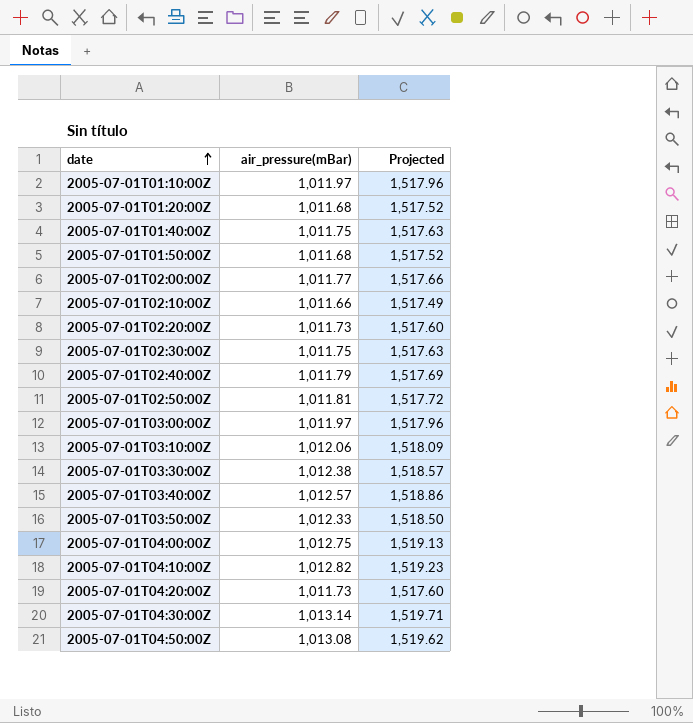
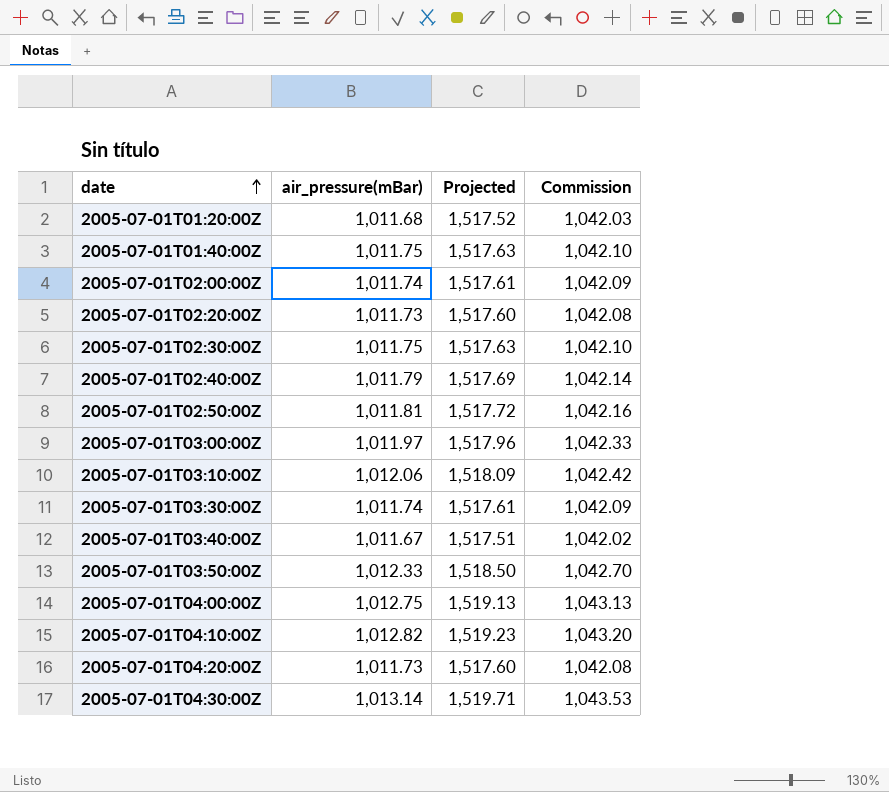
column Commission | formula: none -> [air_pressure(mBar)] * 1.03
row 2005-07-01T01:10:00Z: 1,011.97 | 1,517.96 -> none
row 2005-07-01T01:50:00Z: 1,011.68 | 1,517.52 -> none
row 2005-07-01T02:10:00Z: 1,011.66 | 1,517.49 -> none
row 2005-07-01T04:50:00Z: 1,013.08 | 1,519.62 -> none
2005-07-01T02:00:00Z | air_pressure(mBar): 1,011.77 -> 1,011.74
2005-07-01T02:00:00Z | Projected: 1,517.66 -> 1,517.61
2005-07-01T03:30:00Z | air_pressure(mBar): 1,012.38 -> 1,011.74
2005-07-01T03:30:00Z | Projected: 1,518.57 -> 1,517.61
2005-07-01T03:40:00Z | air_pressure(mBar): 1,012.57 -> 1,011.67
2005-07-01T03:40:00Z | Projected: 1,518.86 -> 1,517.51

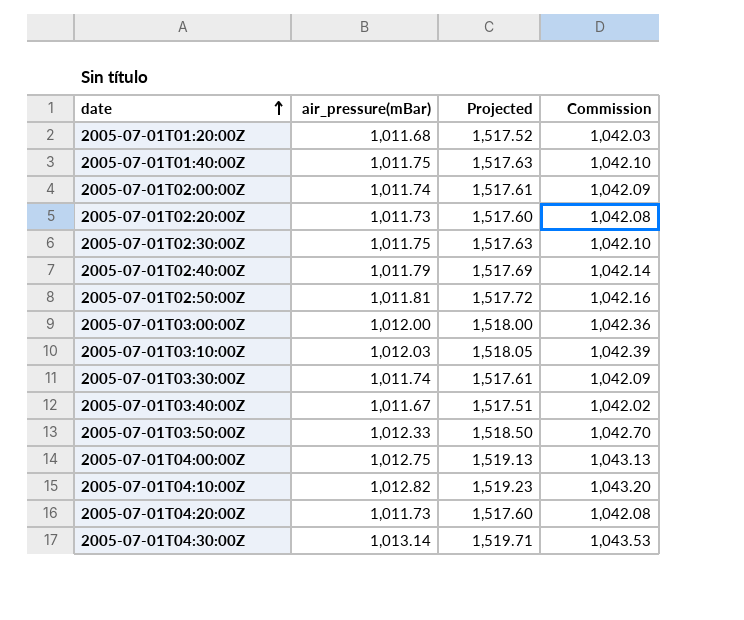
2005-07-01T03:00:00Z | air_pressure(mBar): 1,011.97 -> 1,012.00
2005-07-01T03:00:00Z | Projected: 1,517.96 -> 1,518.00
2005-07-01T03:00:00Z | Commission: 1,042.33 -> 1,042.36
2005-07-01T03:10:00Z | air_pressure(mBar): 1,012.06 -> 1,012.03
2005-07-01T03:10:00Z | Projected: 1,518.09 -> 1,518.05
2005-07-01T03:10:00Z | Commission: 1,042.42 -> 1,042.39

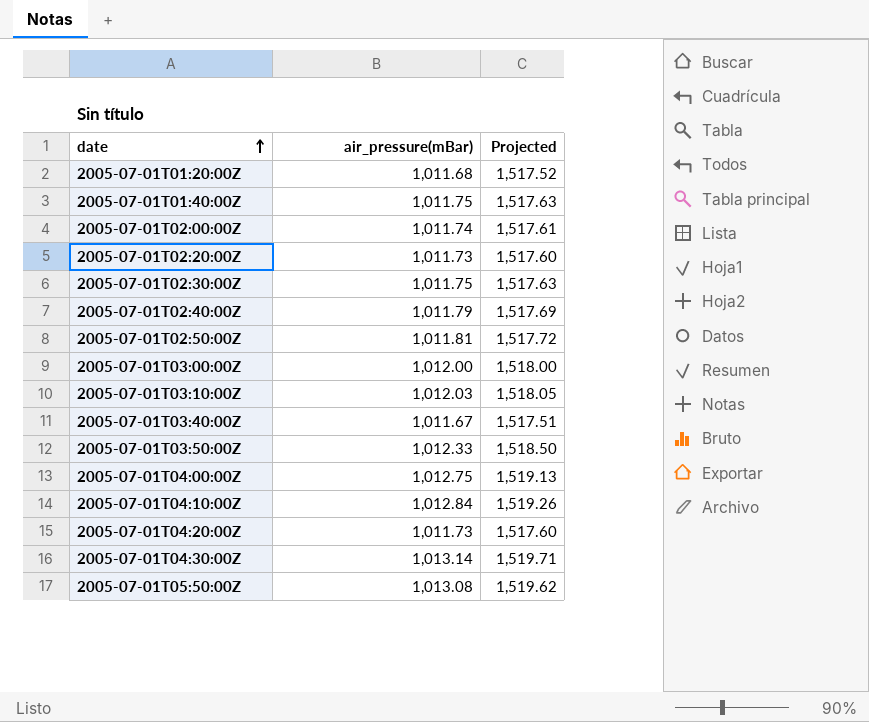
column Commission | formula: [air_pressure(mBar)] * 1.03 -> none
row 2005-07-01T03:30:00Z: 1,011.74 | 1,517.61 | 1,042.09 -> none
2005-07-01T04:10:00Z | air_pressure(mBar): 1,012.82 -> 1,012.84
2005-07-01T04:10:00Z | Projected: 1,519.23 -> 1,519.26
row 2005-07-01T05:50:00Z: none -> 1,013.08 | 1,519.62

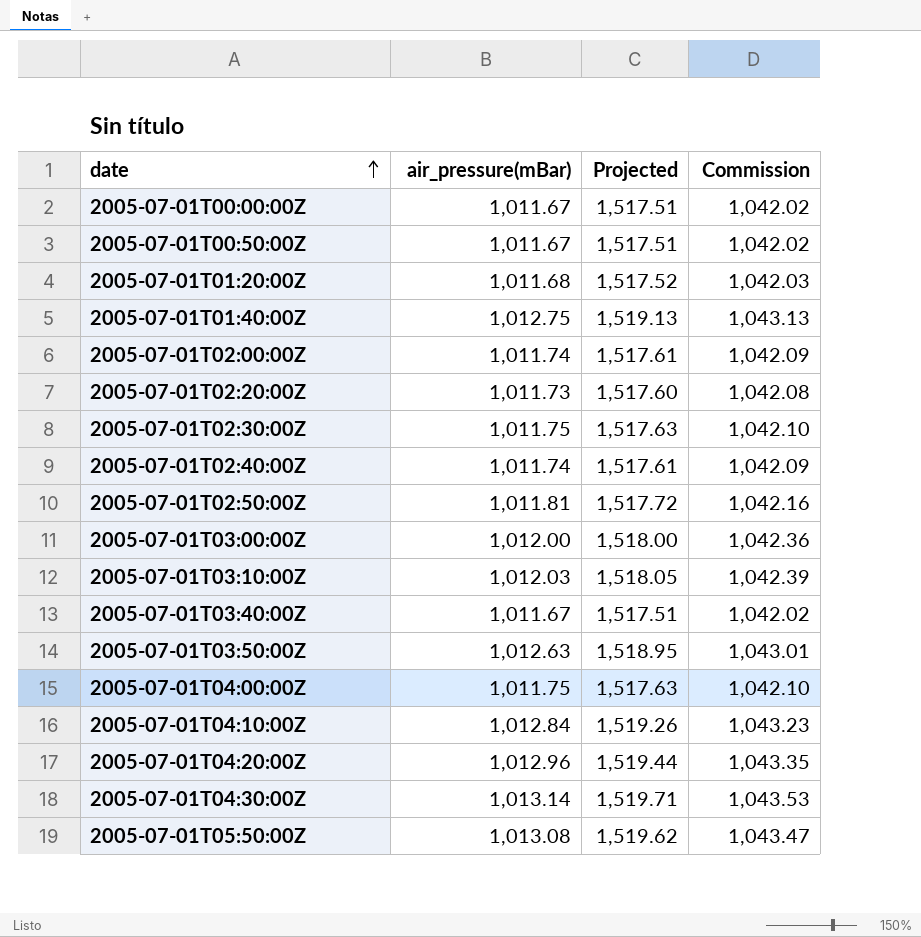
column Commission | formula: none -> [air_pressure(mBar)] * 1.03
row 2005-07-01T00:00:00Z: none -> 1,011.67 | 1,517.51 | 1,042.02
row 2005-07-01T00:50:00Z: none -> 1,011.67 | 1,517.51 | 1,042.02
2005-07-01T01:40:00Z | air_pressure(mBar): 1,011.75 -> 1,012.75
2005-07-01T01:40:00Z | Projected: 1,517.63 -> 1,519.13
2005-07-01T02:40:00Z | air_pressure(mBar): 1,011.79 -> 1,011.74
2005-07-01T02:40:00Z | Projected: 1,517.69 -> 1,517.61
2005-07-01T03:50:00Z | air_pressure(mBar): 1,012.33 -> 1,012.63
2005-07-01T03:50:00Z | Projected: 1,518.50 -> 1,518.95
2005-07-01T04:00:00Z | air_pressure(mBar): 1,012.75 -> 1,011.75
2005-07-01T04:00:00Z | Projected: 1,519.13 -> 1,517.63
2005-07-01T04:20:00Z | air_pressure(mBar): 1,011.73 -> 1,012.96
2005-07-01T04:20:00Z | Projected: 1,517.60 -> 1,519.44

